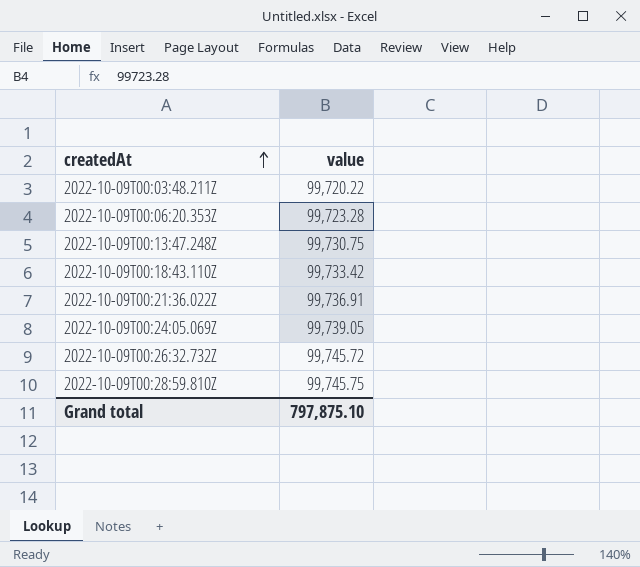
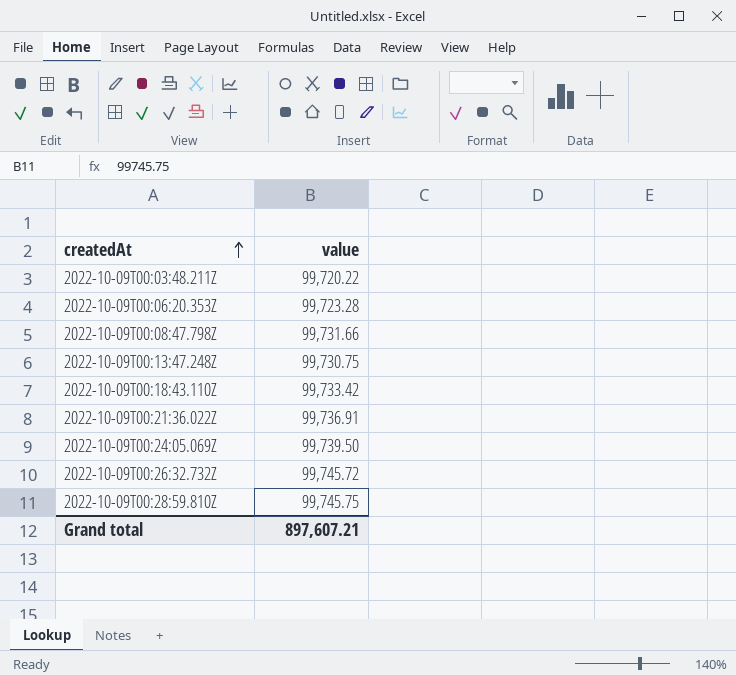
row 2022-10-09T00:08:47.798Z: none -> 99,731.66
2022-10-09T00:24:05.069Z | value: 99,739.05 -> 99,739.50
Grand total | value: 797,875.10 -> 897,607.21

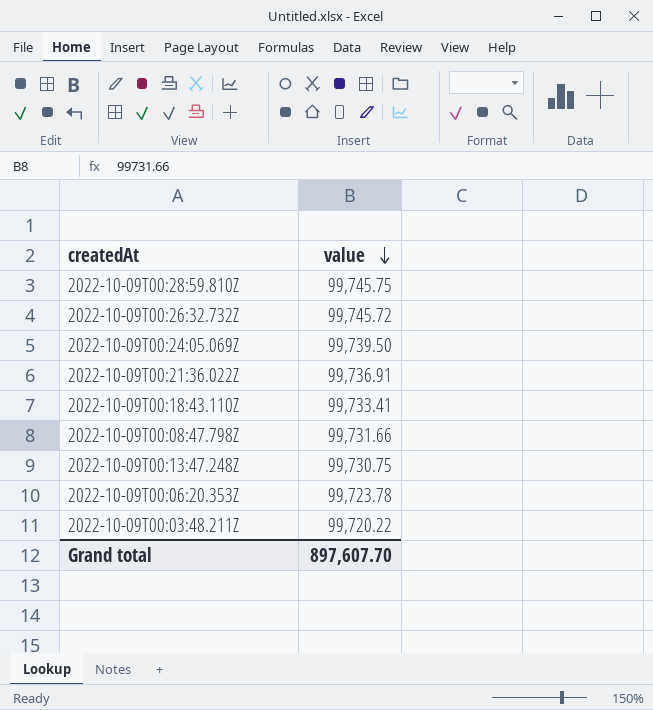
row order: createdAt ascending -> value descending
2022-10-09T00:18:43.110Z | value: 99,733.42 -> 99,733.41
2022-10-09T00:06:20.353Z | value: 99,723.28 -> 99,723.78
Grand total | value: 897,607.21 -> 897,607.70

